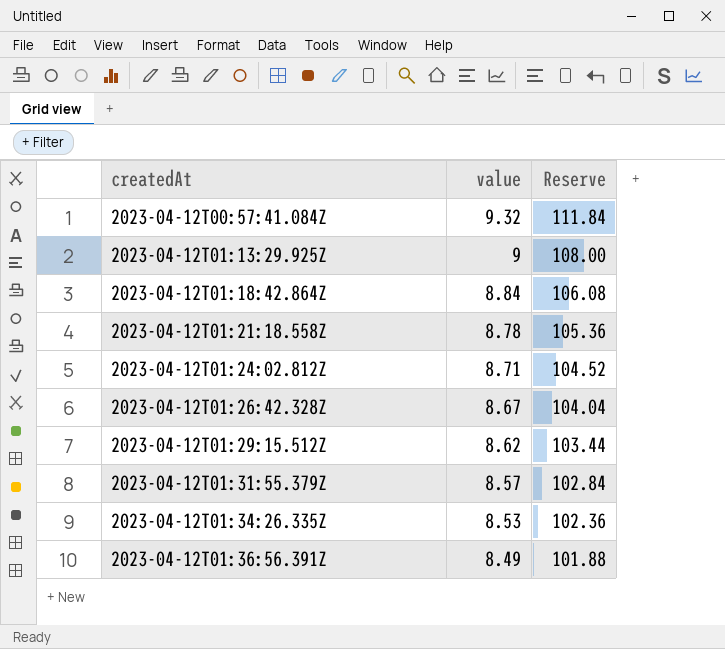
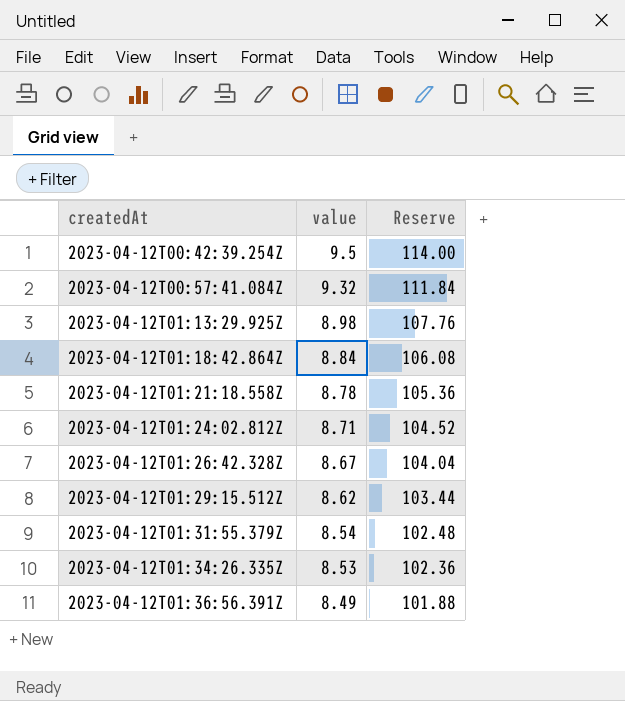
row 2023-04-12T00:42:39.254Z: none -> 9.5 | 114.00
2023-04-12T01:13:29.925Z | value: 9 -> 8.98
2023-04-12T01:13:29.925Z | Reserve: 108.00 -> 107.76
2023-04-12T01:31:55.379Z | value: 8.57 -> 8.54
2023-04-12T01:31:55.379Z | Reserve: 102.84 -> 102.48

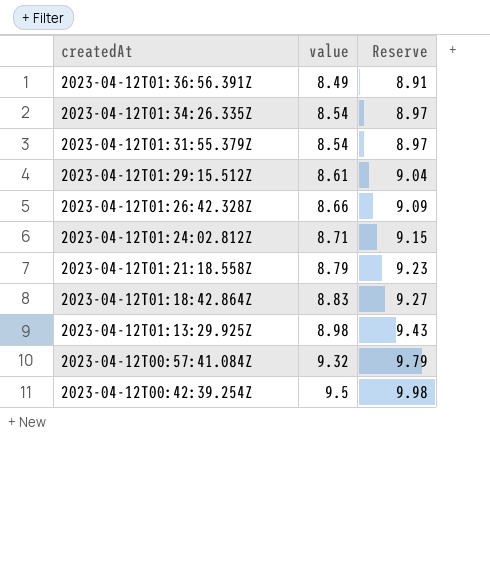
row order: createdAt ascending -> createdAt descending
column Reserve | formula: [value] * 12 -> [value] * 1.05
2023-04-12T01:34:26.335Z | value: 8.53 -> 8.54
2023-04-12T01:29:15.512Z | value: 8.62 -> 8.61
2023-04-12T01:26:42.328Z | value: 8.67 -> 8.66
2023-04-12T01:21:18.558Z | value: 8.78 -> 8.79
2023-04-12T01:18:42.864Z | value: 8.84 -> 8.83

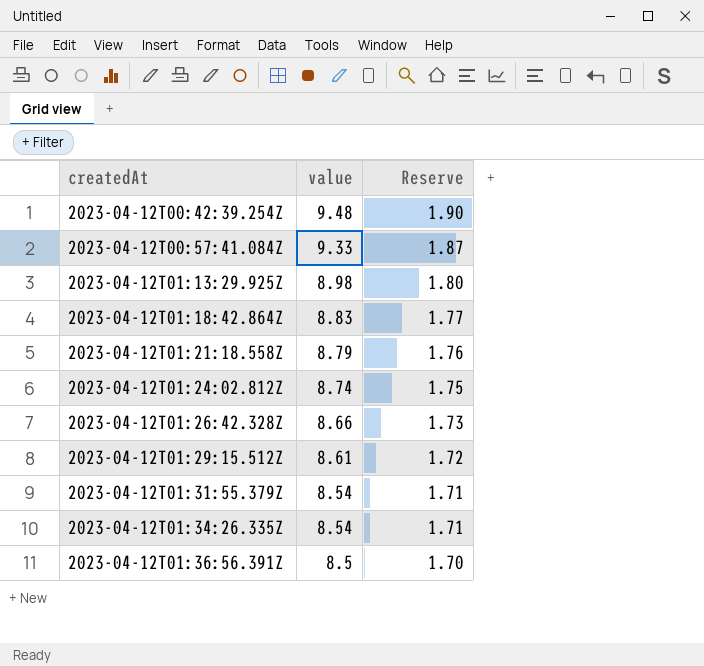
row order: createdAt descending -> createdAt ascending
column Reserve | formula: [value] * 1.05 -> [value] * 0.2
2023-04-12T00:42:39.254Z | value: 9.5 -> 9.48
2023-04-12T00:57:41.084Z | value: 9.32 -> 9.33
2023-04-12T01:24:02.812Z | value: 8.71 -> 8.74
2023-04-12T01:36:56.391Z | value: 8.49 -> 8.5

